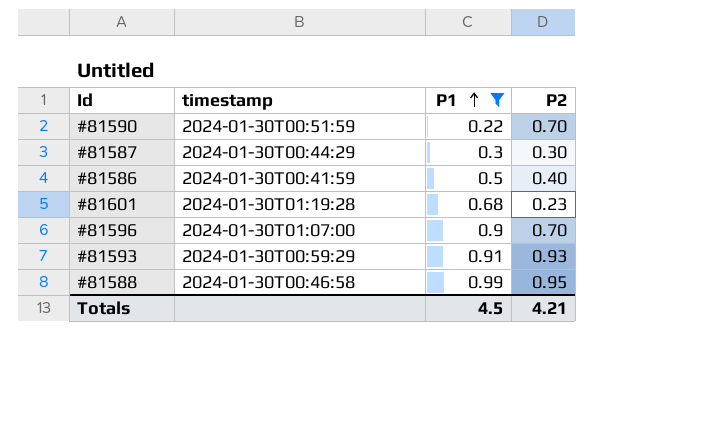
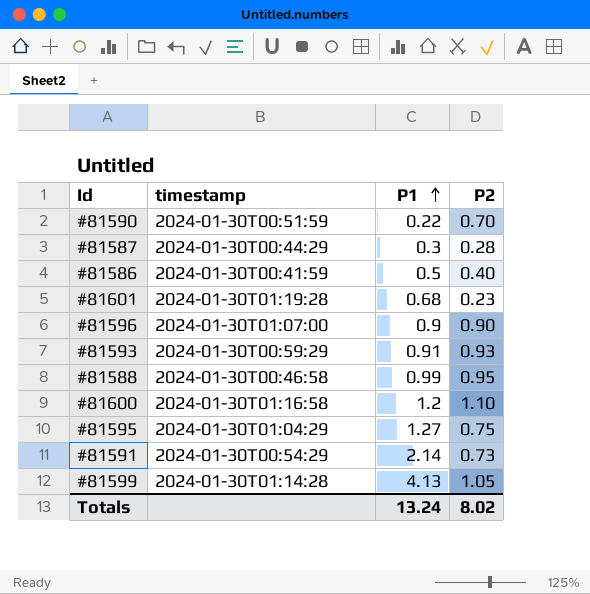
filter: P1 <= 0.99 -> none
#81587 | P2: 0.30 -> 0.28
#81596 | P2: 0.70 -> 0.90
Totals | P1: 4.5 -> 13.24
Totals | P2: 4.21 -> 8.02

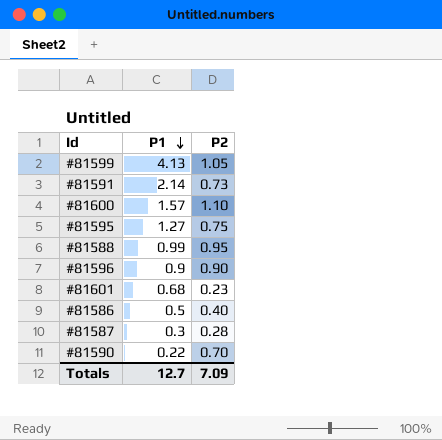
row order: P1 ascending -> P1 descending
column timestamp | position: 2 -> none
row #81593: 2024-01-30T00:59:29 | 0.91 | 0.93 -> none
#81600 | P1: 1.2 -> 1.57
Totals | P1: 13.24 -> 12.7
Totals | P2: 8.02 -> 7.09

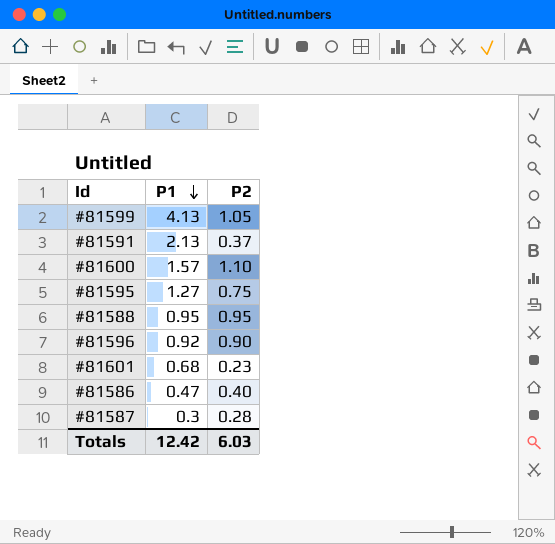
row #81590: 0.22 | 0.70 -> none
#81591 | P1: 2.14 -> 2.13
#81591 | P2: 0.73 -> 0.37
#81588 | P1: 0.99 -> 0.95
#81596 | P1: 0.9 -> 0.92
#81586 | P1: 0.5 -> 0.47
Totals | P1: 12.7 -> 12.42
Totals | P2: 7.09 -> 6.03

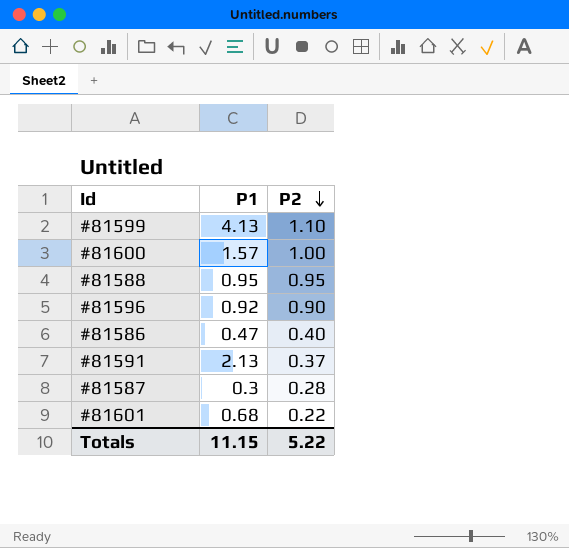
row order: P1 descending -> P2 descending
row #81595: 1.27 | 0.75 -> none
#81599 | P2: 1.05 -> 1.10
#81600 | P2: 1.10 -> 1.00
#81601 | P2: 0.23 -> 0.22
Totals | P1: 12.42 -> 11.15
Totals | P2: 6.03 -> 5.22

